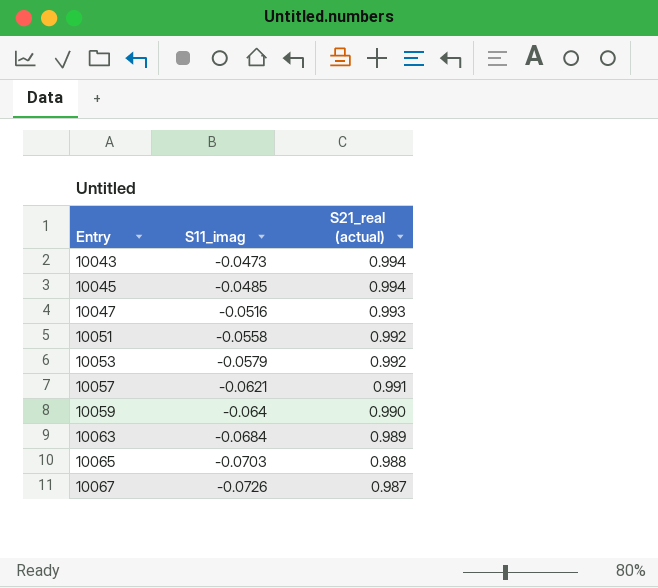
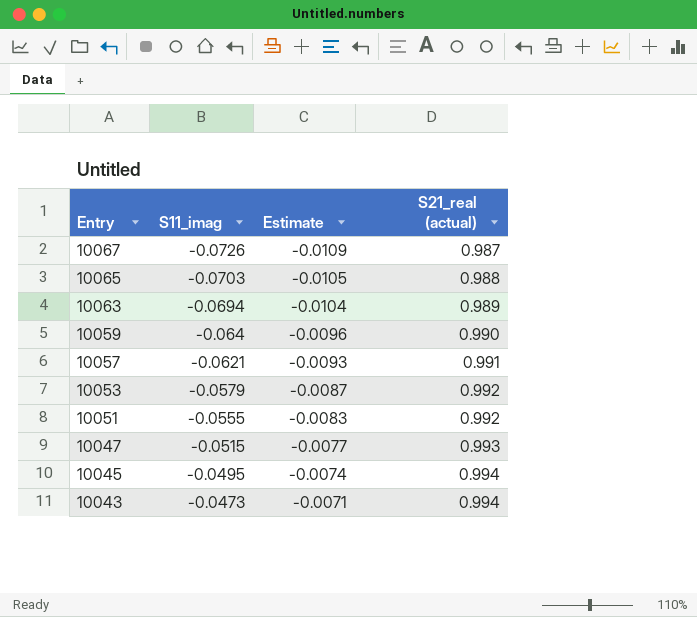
row order: Entry ascending -> Entry descending
column Estimate | formula: none -> [S11_imag] * 0.15
10063 | S11_imag: -0.0684 -> -0.0694
10051 | S11_imag: -0.0558 -> -0.0555
10047 | S11_imag: -0.0516 -> -0.0515
10045 | S11_imag: -0.0485 -> -0.0495

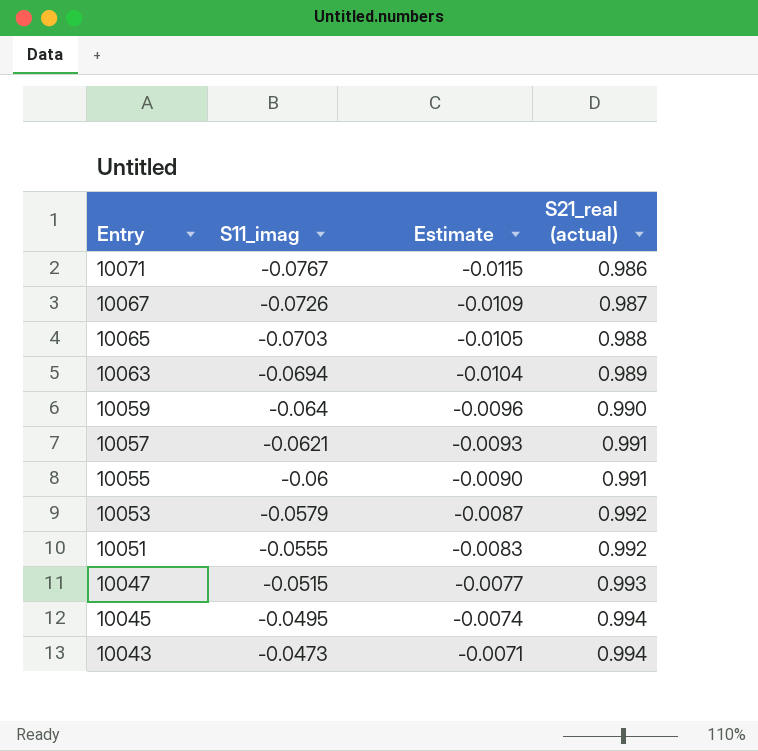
row 10071: none -> -0.0767 | -0.0115 | 0.986
row 10055: none -> -0.06 | -0.0090 | 0.991

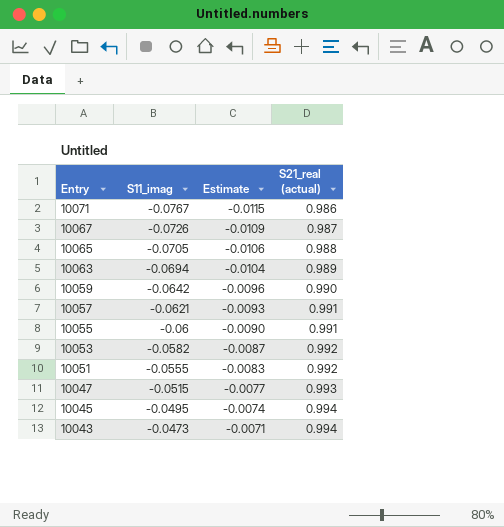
10065 | S11_imag: -0.0703 -> -0.0705
10065 | Estimate: -0.0105 -> -0.0106
10059 | S11_imag: -0.064 -> -0.0642
10053 | S11_imag: -0.0579 -> -0.0582

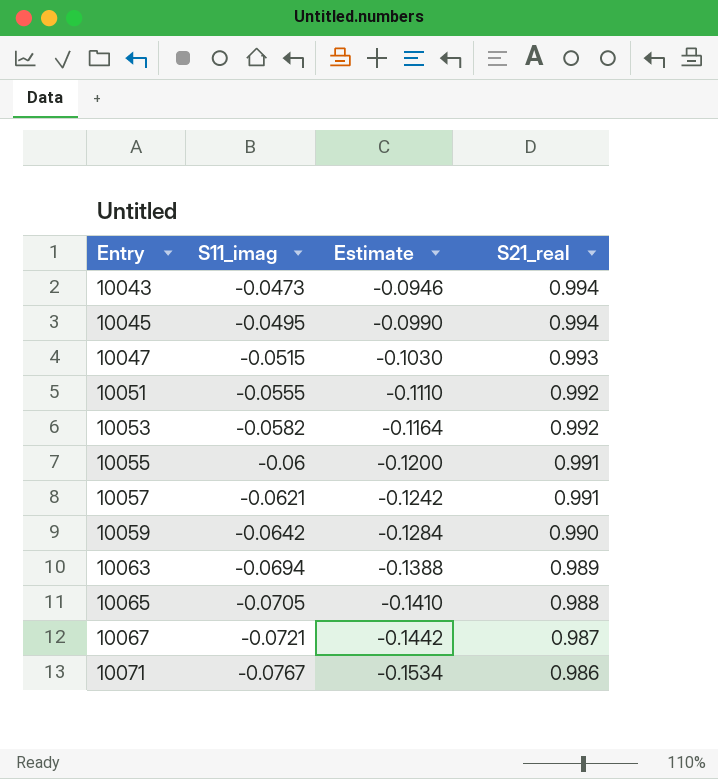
row order: Entry descending -> Entry ascending
column Estimate | formula: [S11_imag] * 0.15 -> [S11_imag] * 2
column name: S21_real (actual) -> S21_real
10067 | S11_imag: -0.0726 -> -0.0721

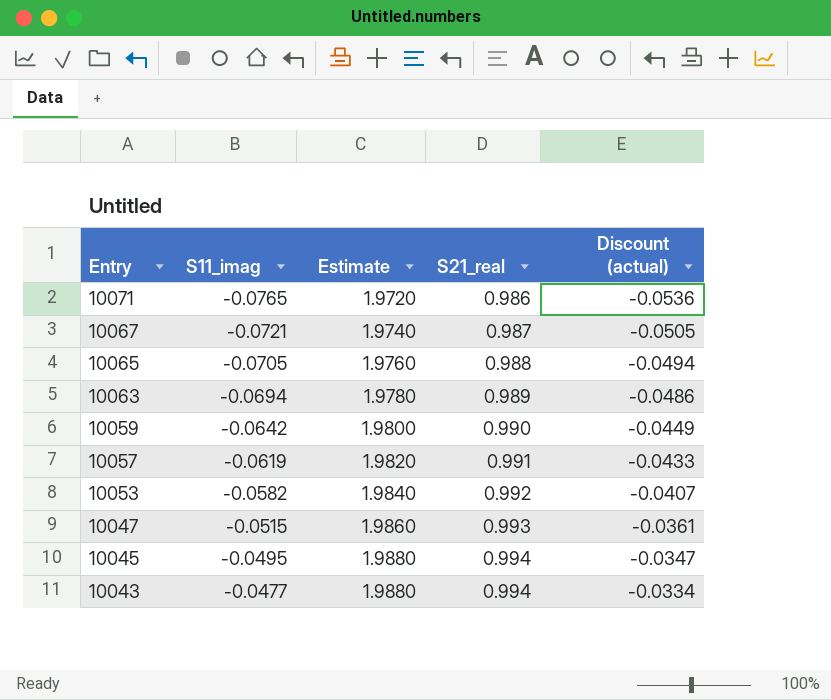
row order: Entry ascending -> Entry descending
column Estimate | formula: [S11_imag] * 2 -> [S21_real] * 2
column Discount (actual) | formula: none -> [S11_imag] * 0.7
row 10051: -0.0555 | -0.1110 | 0.992 -> none
row 10055: -0.06 | -0.1200 | 0.991 -> none
10071 | S11_imag: -0.0767 -> -0.0765
10057 | S11_imag: -0.0621 -> -0.0619
10043 | S11_imag: -0.0473 -> -0.0477

